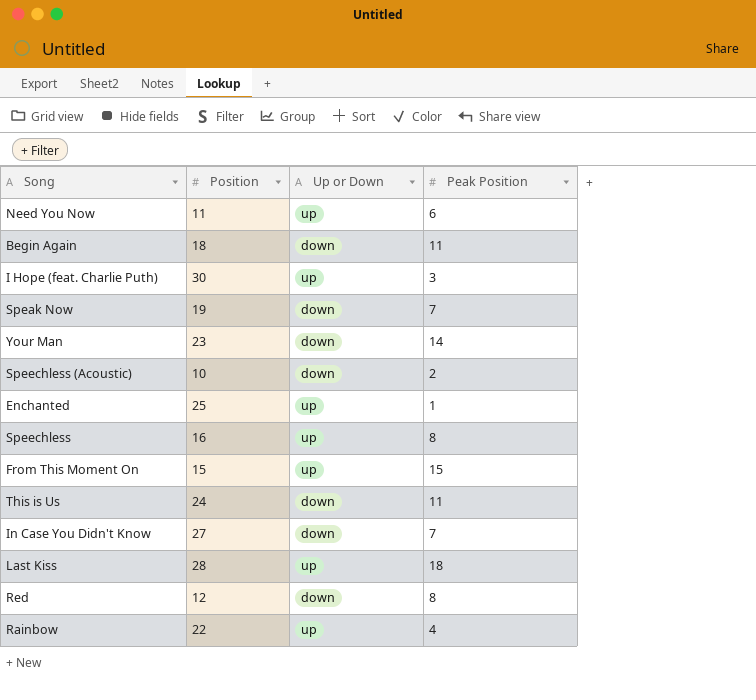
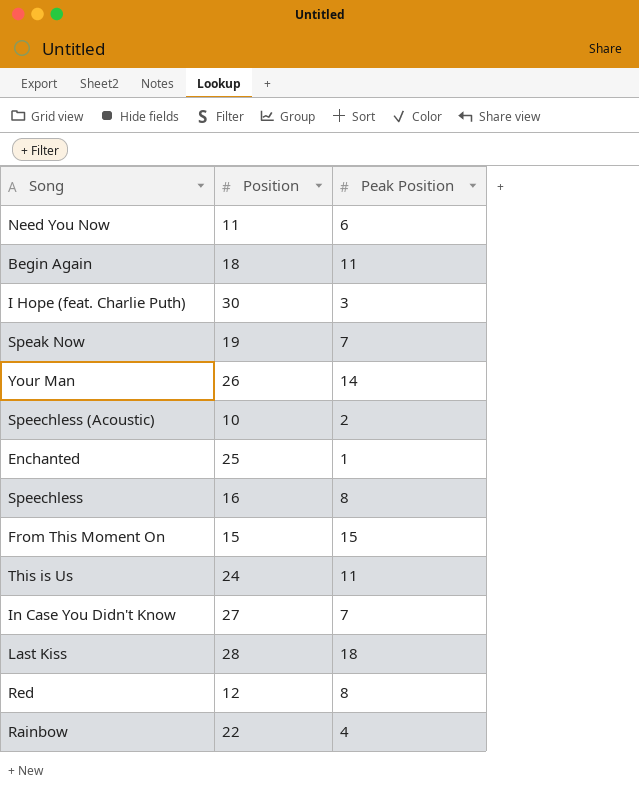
column Up or Down | position: 3 -> none
Your Man | Position: 23 -> 26

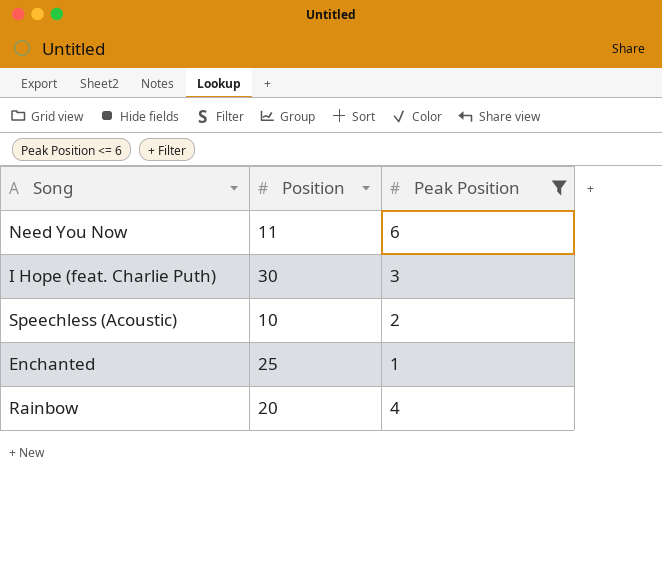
filter: none -> Peak Position <= 6
Rainbow | Position: 22 -> 20

